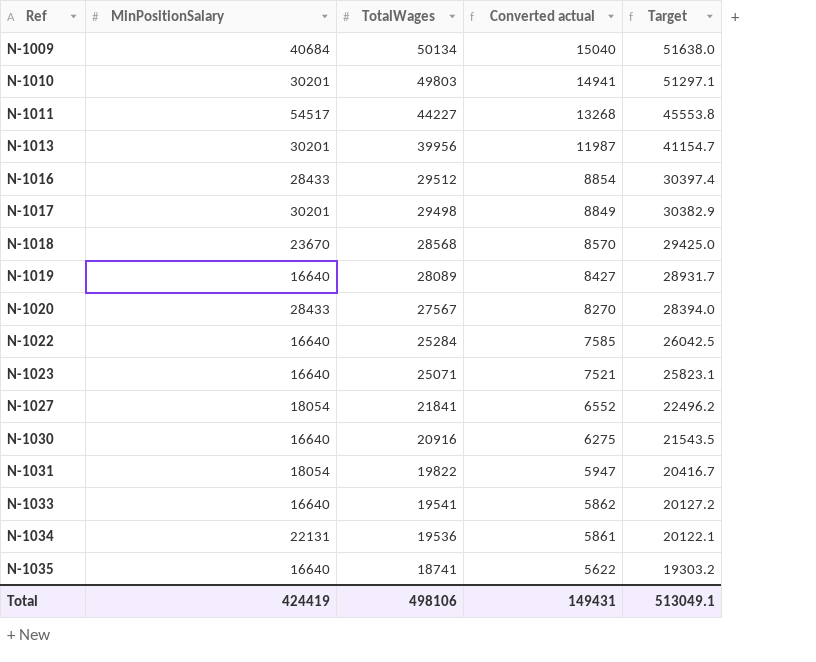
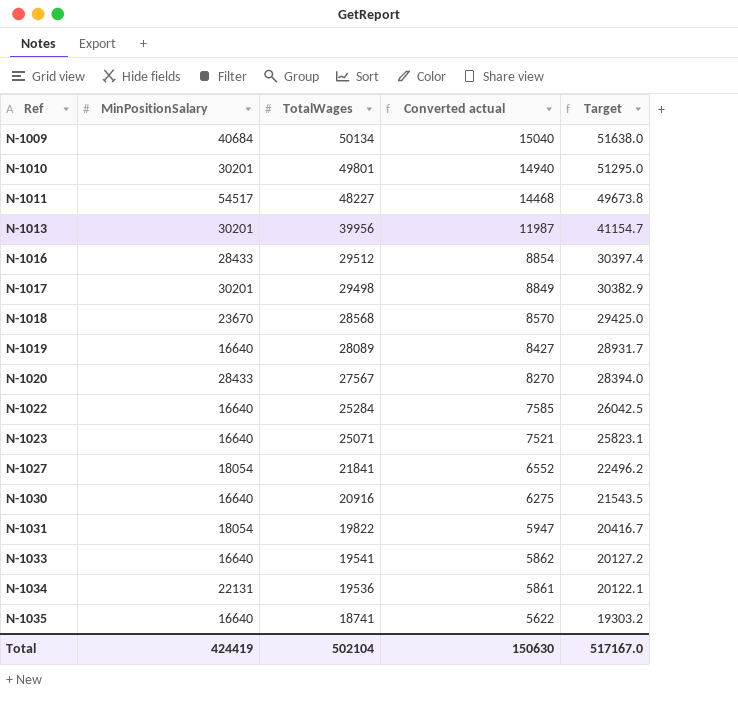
N-1010 | TotalWages: 49803 -> 49801
N-1010 | Converted actual: 14941 -> 14940
N-1010 | Target: 51297.1 -> 51295.0
N-1011 | TotalWages: 44227 -> 48227
N-1011 | Converted actual: 13268 -> 14468
N-1011 | Target: 45553.8 -> 49673.8
Total | TotalWages: 498106 -> 502104
Total | Converted actual: 149431 -> 150630
Total | Target: 513049.1 -> 517167.0

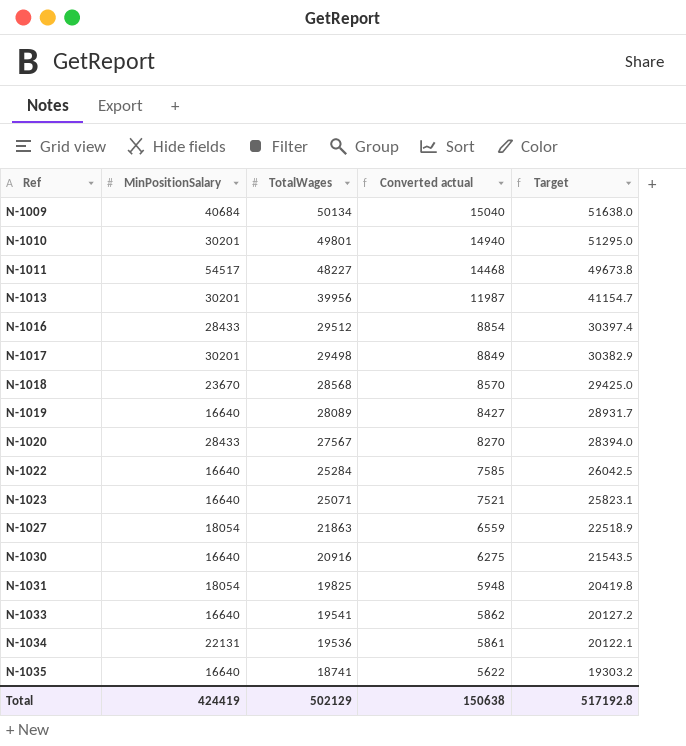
N-1027 | TotalWages: 21841 -> 21863
N-1027 | Converted actual: 6552 -> 6559
N-1027 | Target: 22496.2 -> 22518.9
N-1031 | TotalWages: 19822 -> 19825
N-1031 | Converted actual: 5947 -> 5948
N-1031 | Target: 20416.7 -> 20419.8
Total | TotalWages: 502104 -> 502129
Total | Converted actual: 150630 -> 150638
Total | Target: 517167.0 -> 517192.8

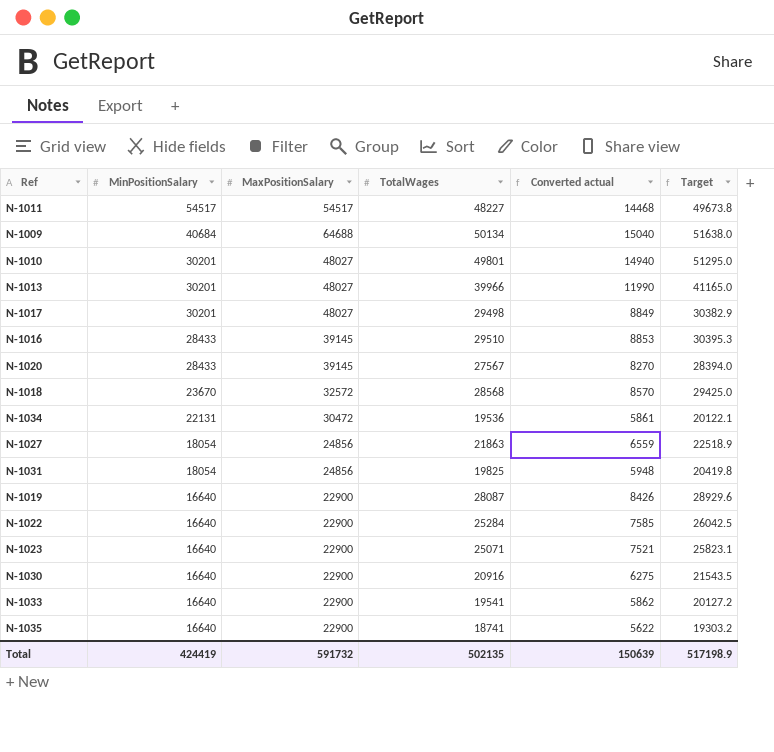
row order: Ref ascending -> MinPositionSalary descending
column MaxPositionSalary | position: none -> 3
N-1013 | TotalWages: 39956 -> 39966
N-1013 | Converted actual: 11987 -> 11990
N-1013 | Target: 41154.7 -> 41165.0
N-1016 | TotalWages: 29512 -> 29510
N-1016 | Converted actual: 8854 -> 8853
N-1016 | Target: 30397.4 -> 30395.3
N-1019 | TotalWages: 28089 -> 28087
N-1019 | Converted actual: 8427 -> 8426
N-1019 | Target: 28931.7 -> 28929.6
Total | TotalWages: 502129 -> 502135
Total | Converted actual: 150638 -> 150639
Total | Target: 517192.8 -> 517198.9

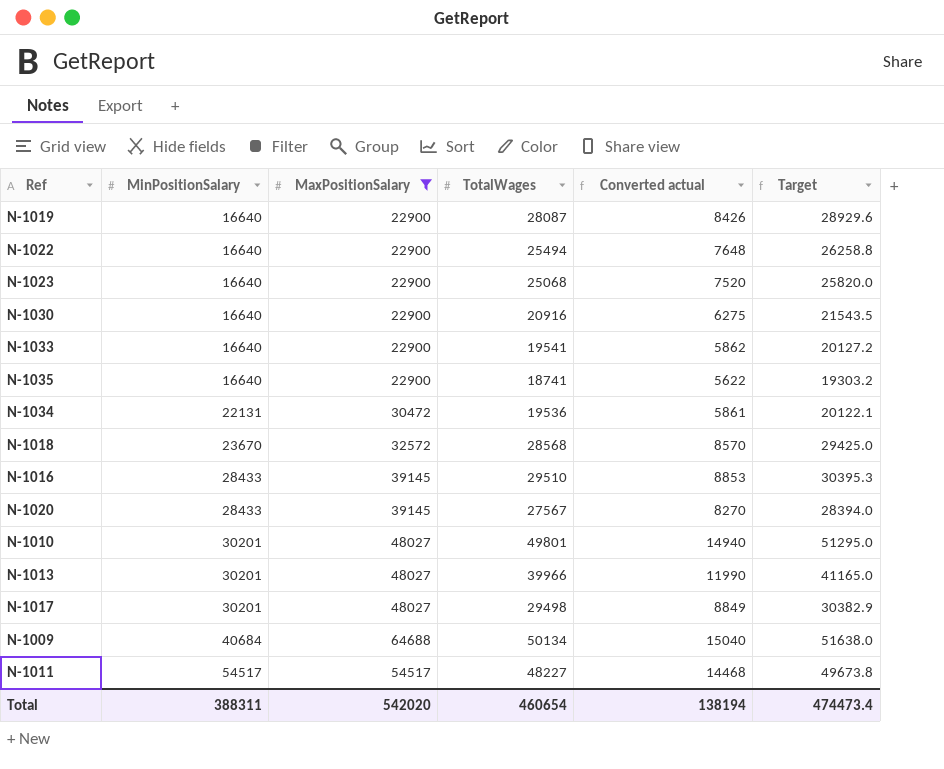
filter: none -> MaxPositionSalary != 24856
row order: MinPositionSalary descending -> MinPositionSalary ascending
N-1022 | TotalWages: 25284 -> 25494
N-1022 | Converted actual: 7585 -> 7648
N-1022 | Target: 26042.5 -> 26258.8
N-1023 | TotalWages: 25071 -> 25068
N-1023 | Converted actual: 7521 -> 7520
N-1023 | Target: 25823.1 -> 25820.0
Total | MinPositionSalary: 424419 -> 388311
Total | MaxPositionSalary: 591732 -> 542020
Total | TotalWages: 502135 -> 460654
Total | Converted actual: 150639 -> 138194
Total | Target: 517198.9 -> 474473.4

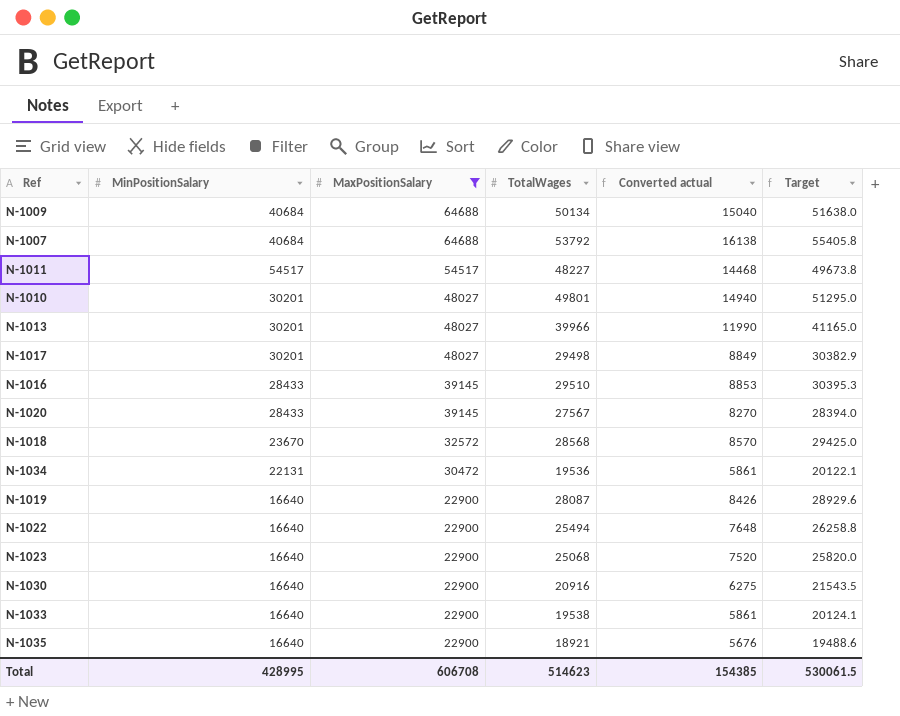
row order: MinPositionSalary ascending -> MaxPositionSalary descending
row N-1007: none -> 40684 | 64688 | 53792 | 16138 | 55405.8
N-1033 | TotalWages: 19541 -> 19538
N-1033 | Converted actual: 5862 -> 5861
N-1033 | Target: 20127.2 -> 20124.1
N-1035 | TotalWages: 18741 -> 18921
N-1035 | Converted actual: 5622 -> 5676
N-1035 | Target: 19303.2 -> 19488.6
Total | MinPositionSalary: 388311 -> 428995
Total | MaxPositionSalary: 542020 -> 606708
Total | TotalWages: 460654 -> 514623
Total | Converted actual: 138194 -> 154385
Total | Target: 474473.4 -> 530061.5

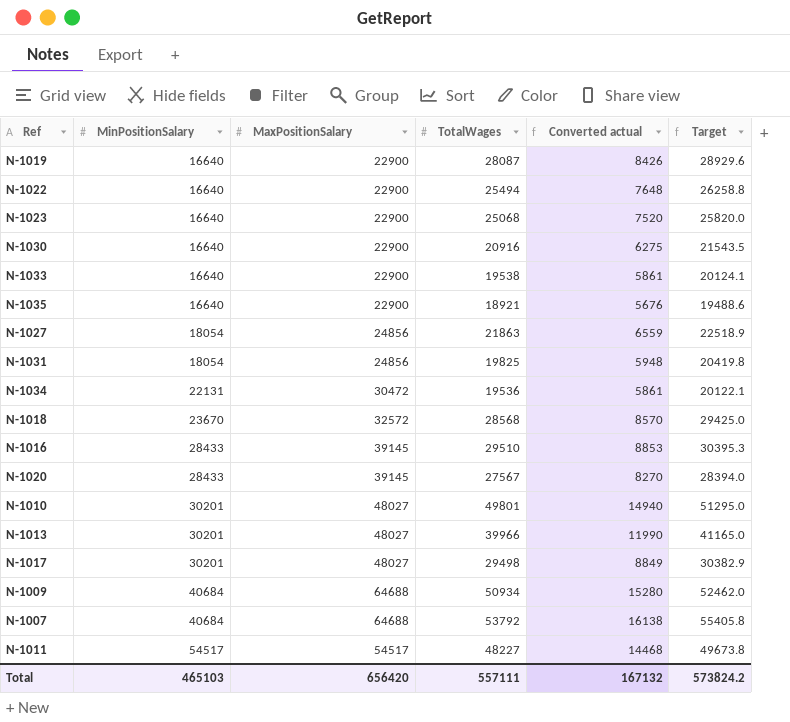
filter: MaxPositionSalary != 24856 -> none
row order: MaxPositionSalary descending -> MinPositionSalary ascending
N-1009 | TotalWages: 50134 -> 50934
N-1009 | Converted actual: 15040 -> 15280
N-1009 | Target: 51638.0 -> 52462.0
Total | MinPositionSalary: 428995 -> 465103
Total | MaxPositionSalary: 606708 -> 656420
Total | TotalWages: 514623 -> 557111
Total | Converted actual: 154385 -> 167132
Total | Target: 530061.5 -> 573824.2

